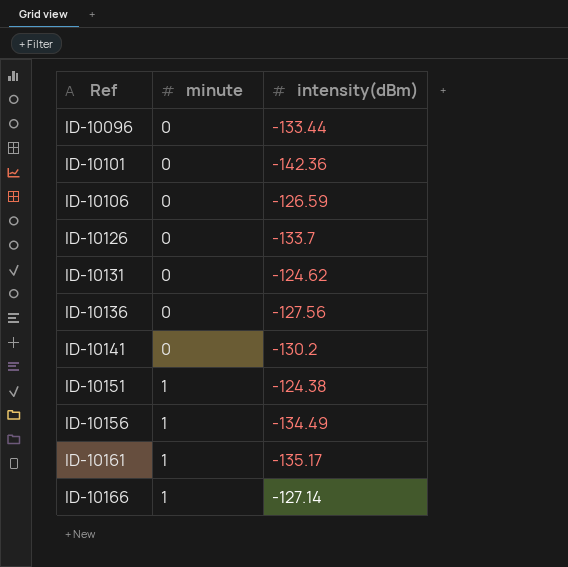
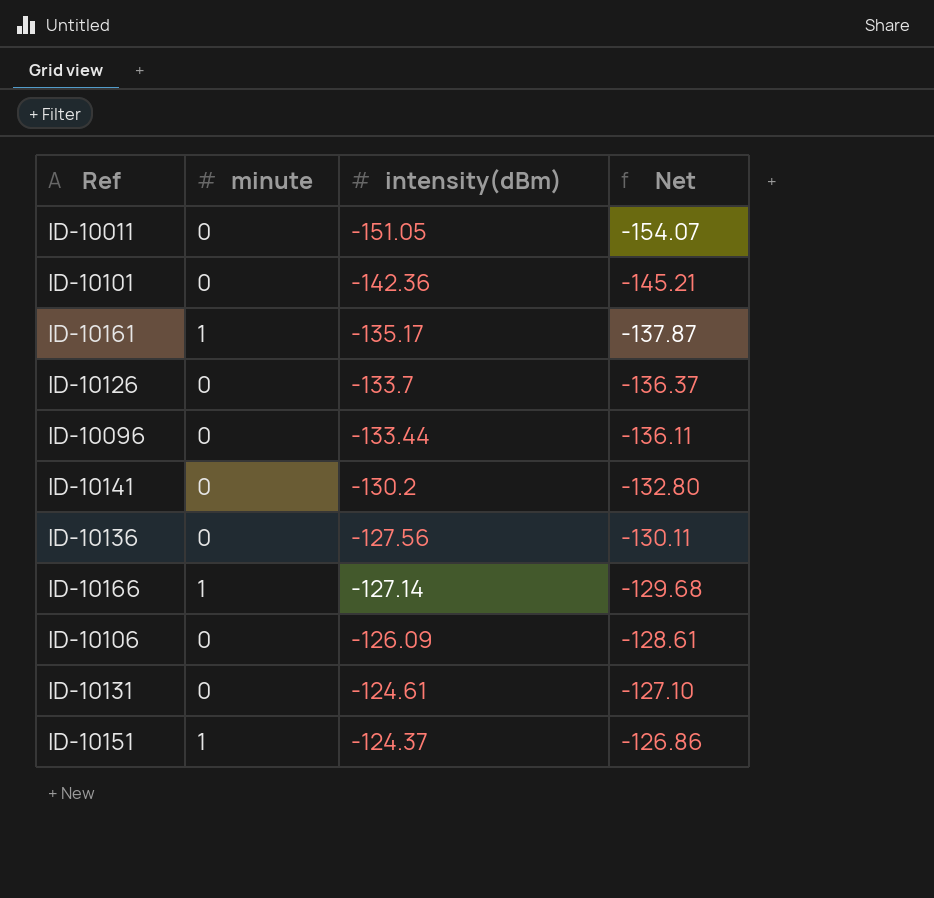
row order: Ref ascending -> intensity(dBm) ascending
column Net | formula: none -> [intensity(dBm)] * 1.02
row ID-10156: 1 | -134.49 -> none
row ID-10011: none -> 0 | -151.05 | -154.07
ID-10106 | intensity(dBm): -126.59 -> -126.09
ID-10131 | intensity(dBm): -124.62 -> -124.61
ID-10151 | intensity(dBm): -124.38 -> -124.37

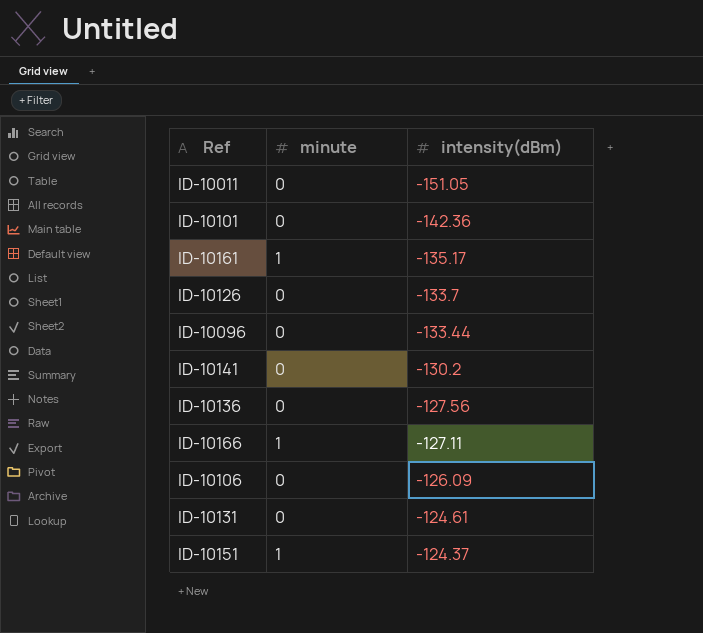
column Net | formula: [intensity(dBm)] * 1.02 -> none
ID-10166 | intensity(dBm): -127.14 -> -127.11

